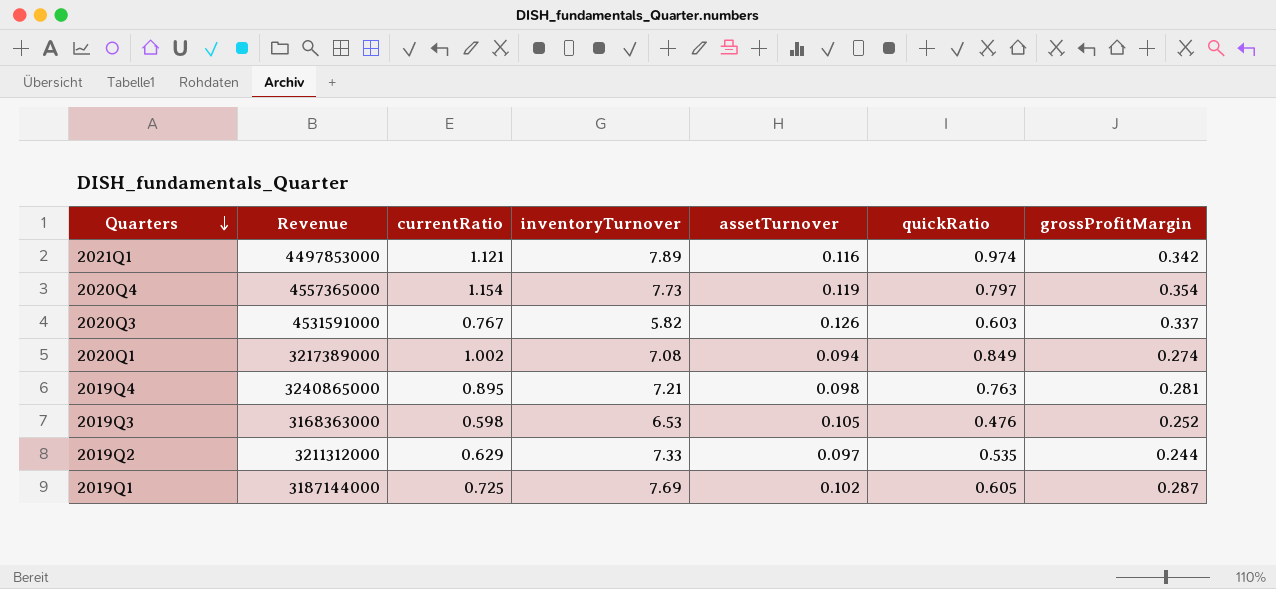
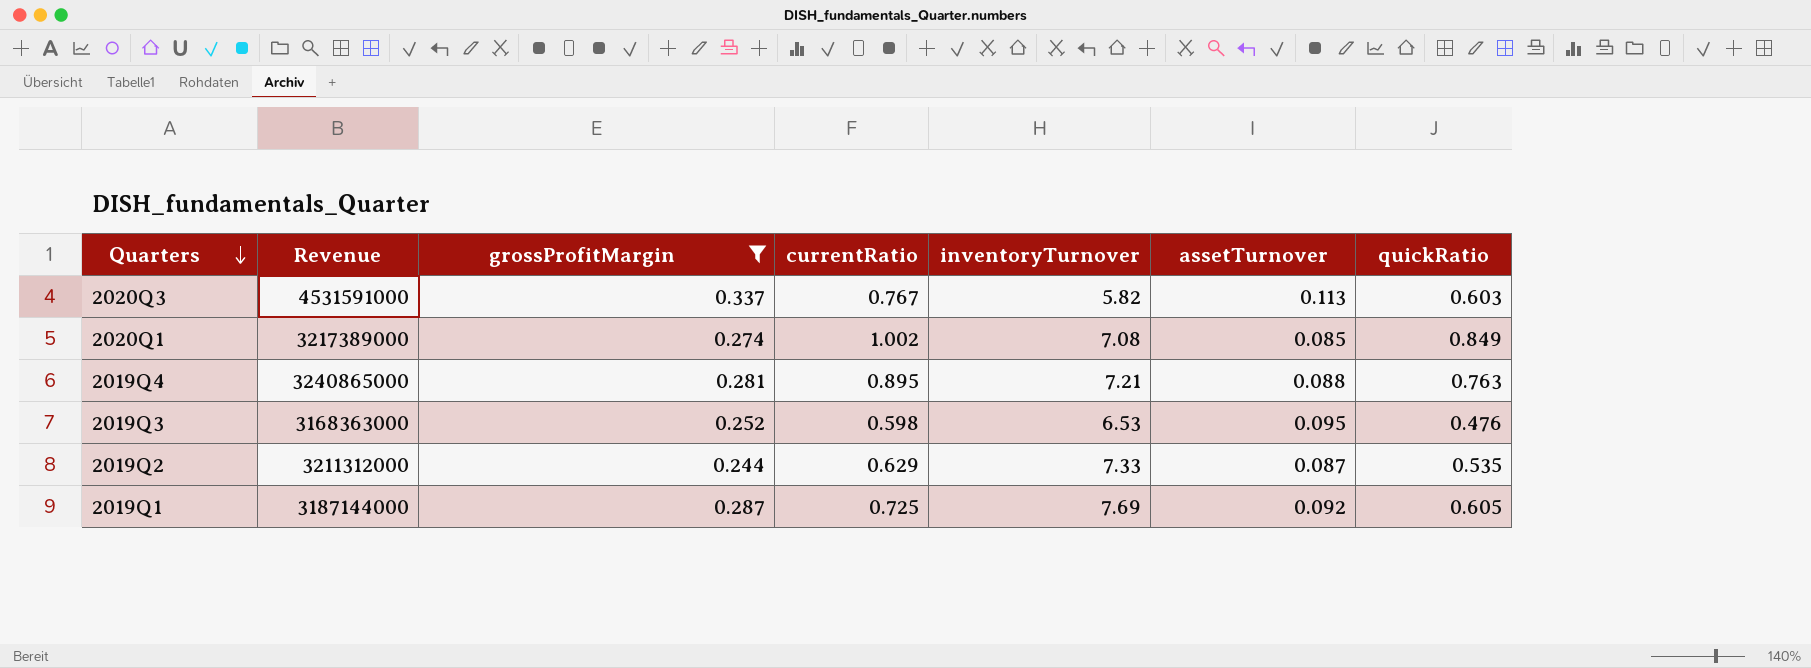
filter: none -> grossProfitMargin <= 0.337
column grossProfitMargin | position: 7 -> 3
2020Q3 | assetTurnover: 0.126 -> 0.113
2020Q1 | assetTurnover: 0.094 -> 0.085
2019Q4 | assetTurnover: 0.098 -> 0.088
2019Q3 | assetTurnover: 0.105 -> 0.095
2019Q2 | assetTurnover: 0.097 -> 0.087
2019Q1 | assetTurnover: 0.102 -> 0.092

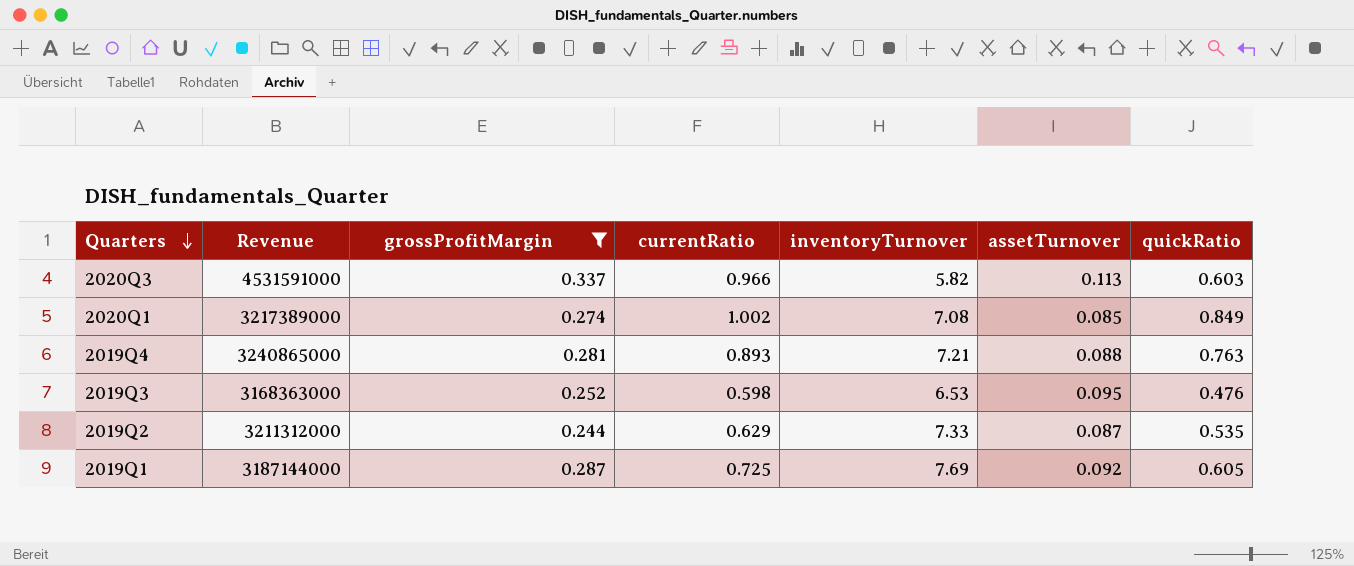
2020Q3 | currentRatio: 0.767 -> 0.966
2019Q4 | currentRatio: 0.895 -> 0.893

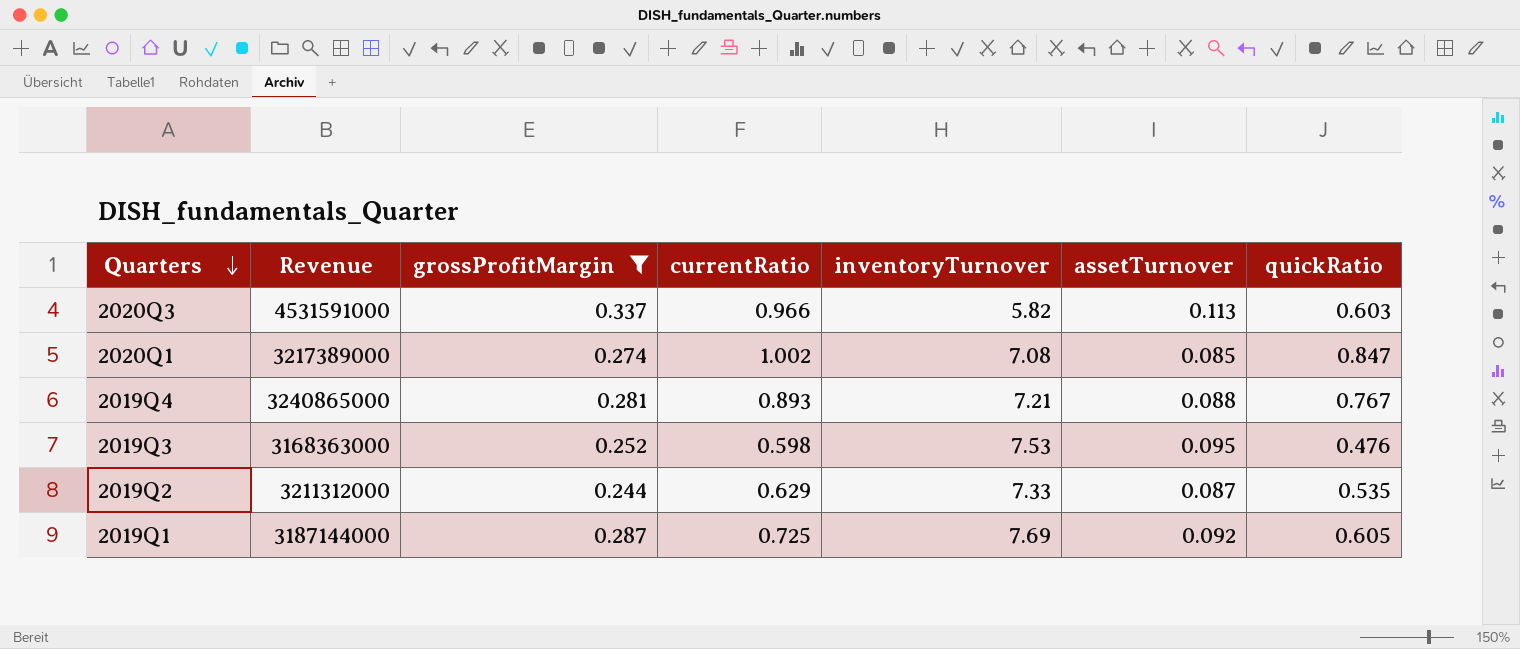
2020Q1 | quickRatio: 0.849 -> 0.847
2019Q4 | quickRatio: 0.763 -> 0.767
2019Q3 | inventoryTurnover: 6.53 -> 7.53

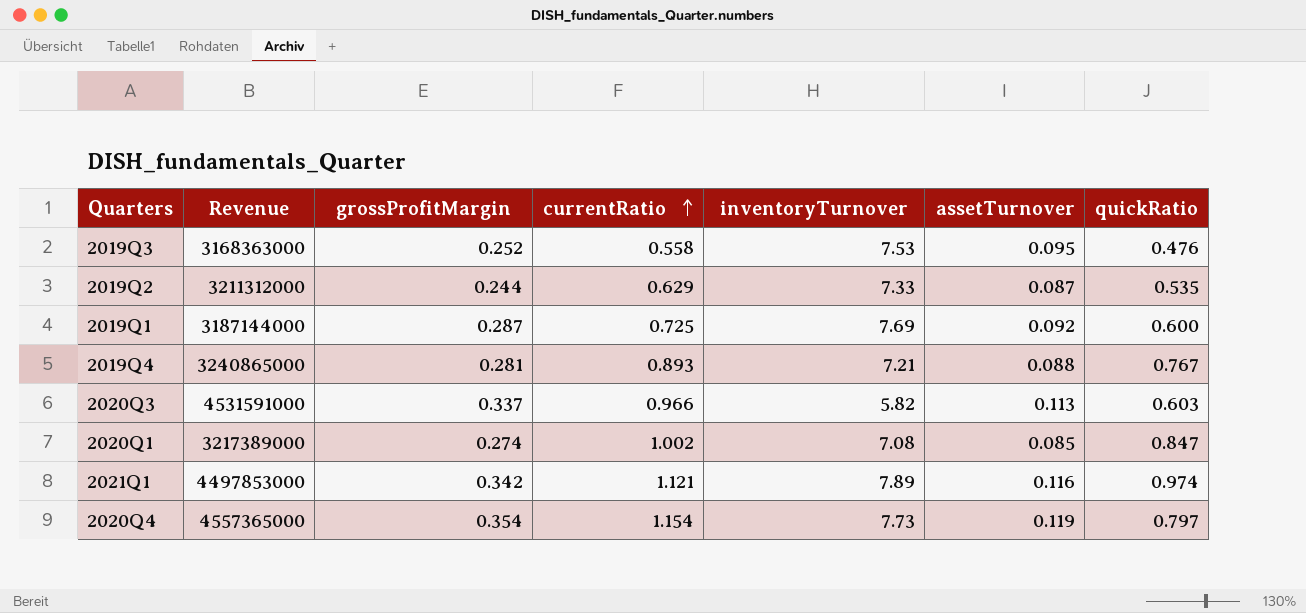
filter: grossProfitMargin <= 0.337 -> none
row order: Quarters descending -> currentRatio ascending
2019Q3 | currentRatio: 0.598 -> 0.558
2019Q1 | quickRatio: 0.605 -> 0.600

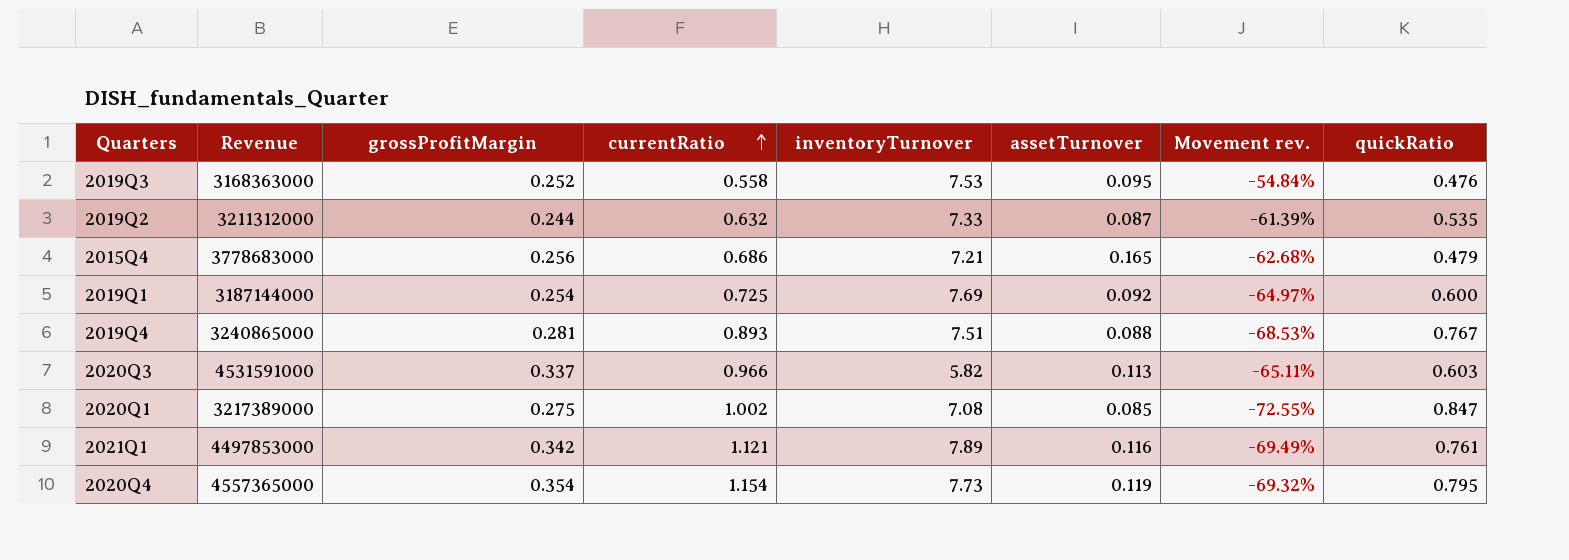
column Movement rev. | formula: none -> ([grossProfitMargin] - [currentRatio]) / [currentRatio]
2019Q2 | currentRatio: 0.629 -> 0.632
row 2015Q4: none -> 3778683000 | 0.256 | 0.686 | 7.21 | 0.165 | -62.68% | 0.479
2019Q1 | grossProfitMargin: 0.287 -> 0.254
2019Q4 | inventoryTurnover: 7.21 -> 7.51
2020Q1 | grossProfitMargin: 0.274 -> 0.275
2021Q1 | quickRatio: 0.974 -> 0.761
2020Q4 | quickRatio: 0.797 -> 0.795

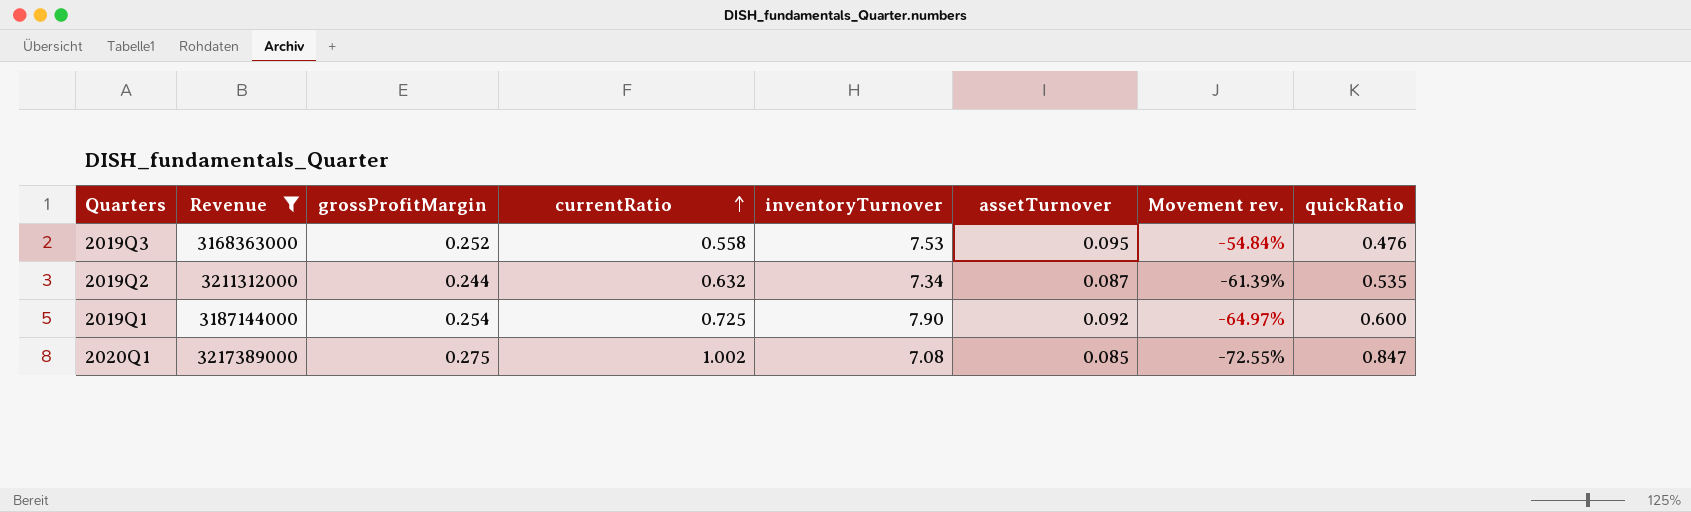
filter: none -> Revenue <= 3217389000
2019Q2 | inventoryTurnover: 7.33 -> 7.34
2019Q1 | inventoryTurnover: 7.69 -> 7.90

